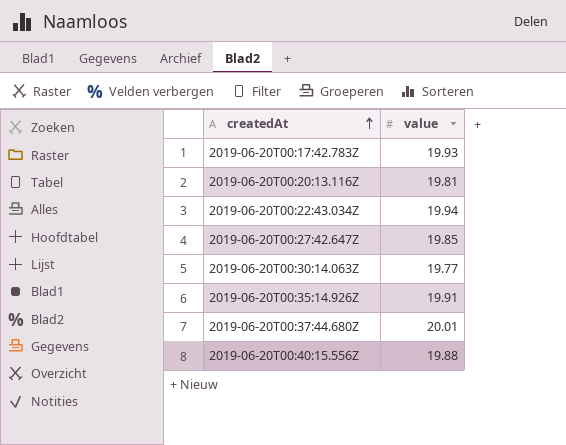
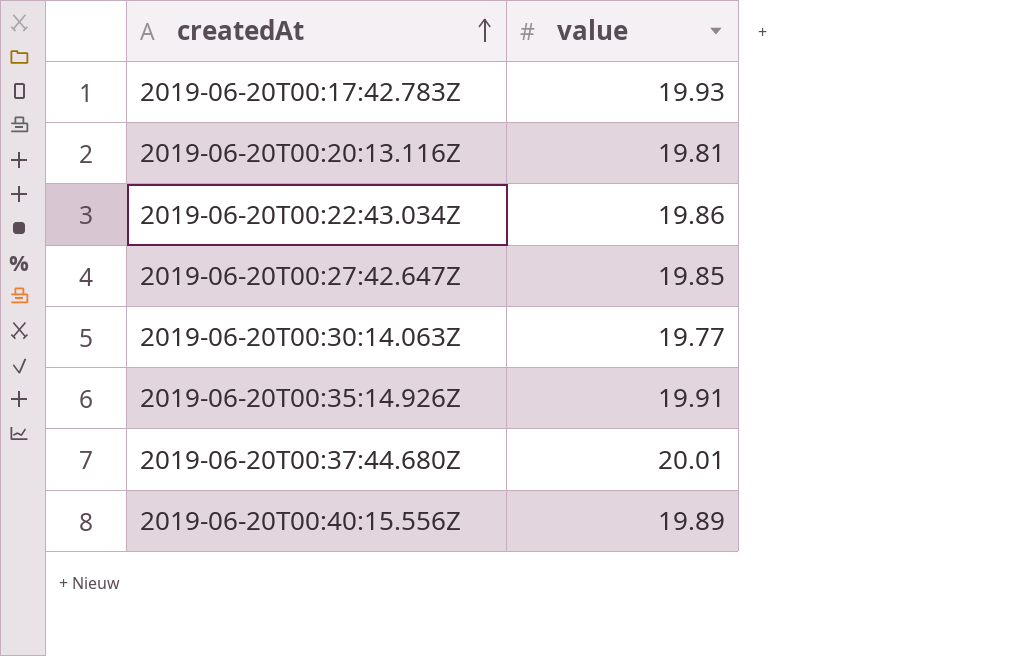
2019-06-20T00:22:43.034Z | value: 19.94 -> 19.86
2019-06-20T00:40:15.556Z | value: 19.88 -> 19.89

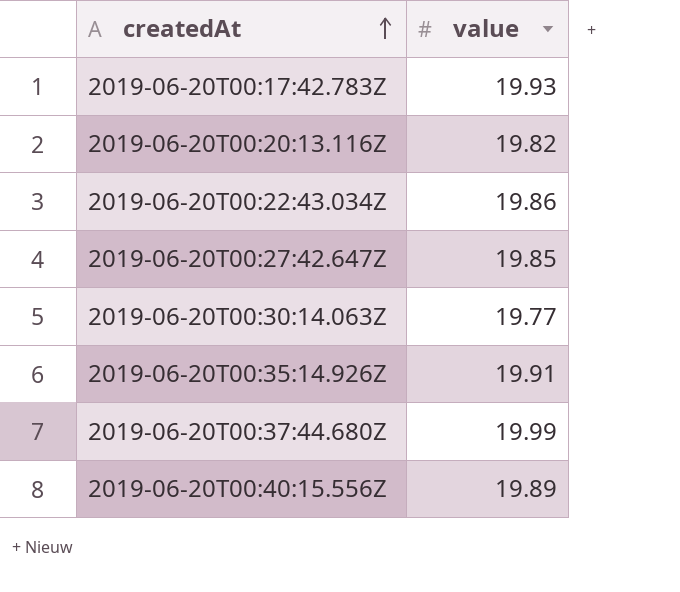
2019-06-20T00:20:13.116Z | value: 19.81 -> 19.82
2019-06-20T00:37:44.680Z | value: 20.01 -> 19.99

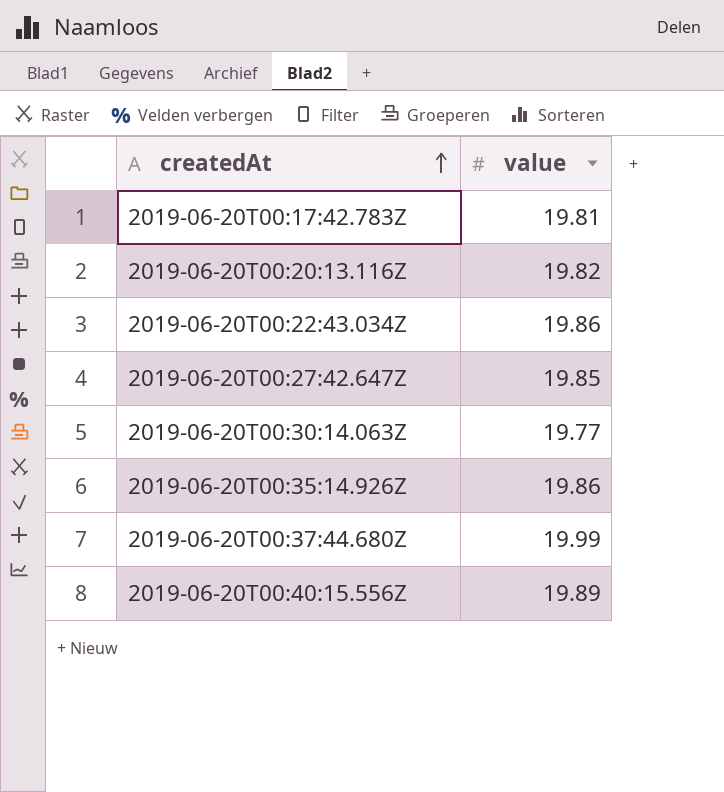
2019-06-20T00:17:42.783Z | value: 19.93 -> 19.81
2019-06-20T00:35:14.926Z | value: 19.91 -> 19.86

